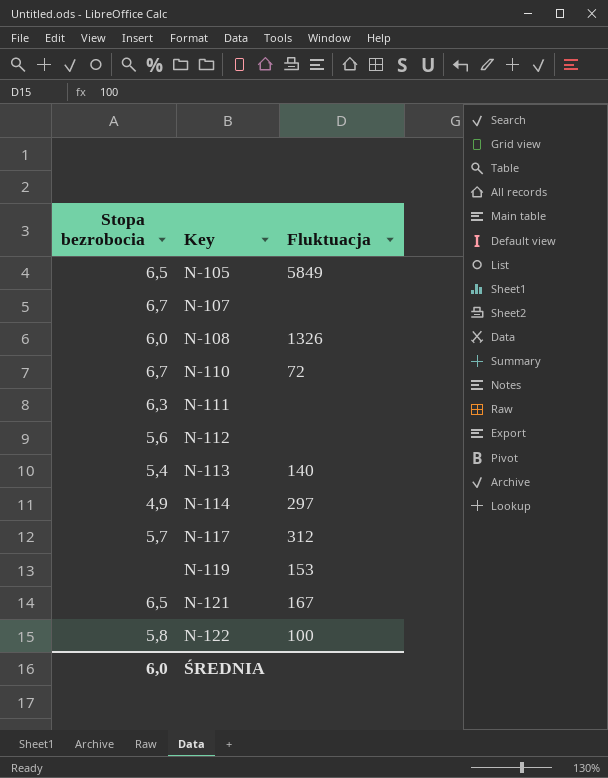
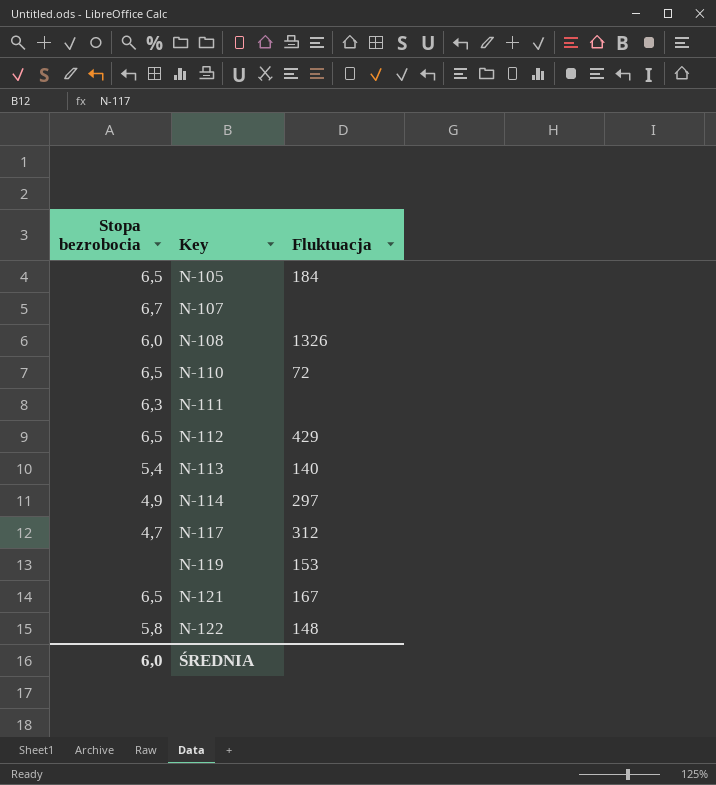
N-105 | Fluktuacja: 5849 -> 184
N-110 | Stopa bezrobocia: 6,7 -> 6,5
N-112 | Stopa bezrobocia: 5,6 -> 6,5
N-112 | Fluktuacja: none -> 429
N-117 | Stopa bezrobocia: 5,7 -> 4,7
N-122 | Fluktuacja: 100 -> 148

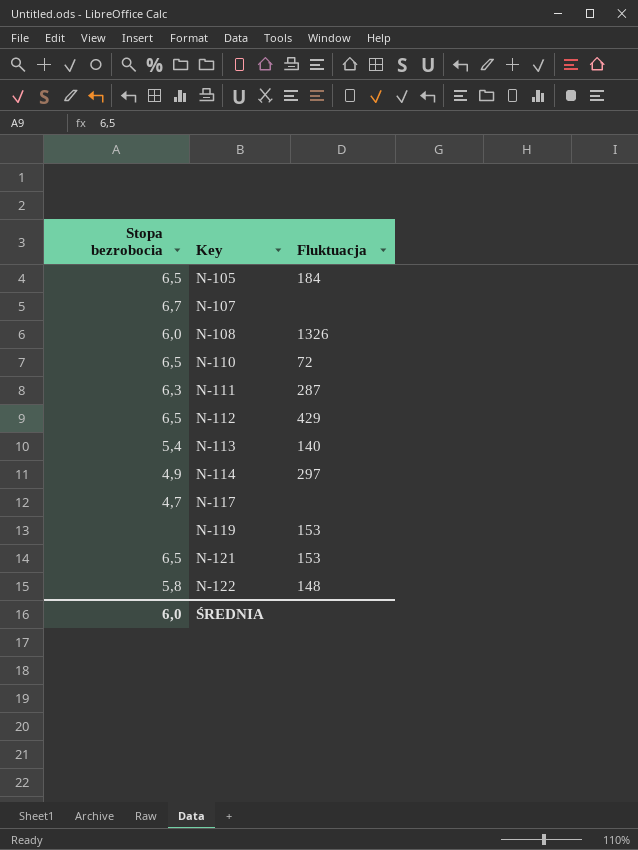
N-111 | Fluktuacja: none -> 287
N-117 | Fluktuacja: 312 -> none
N-121 | Fluktuacja: 167 -> 153

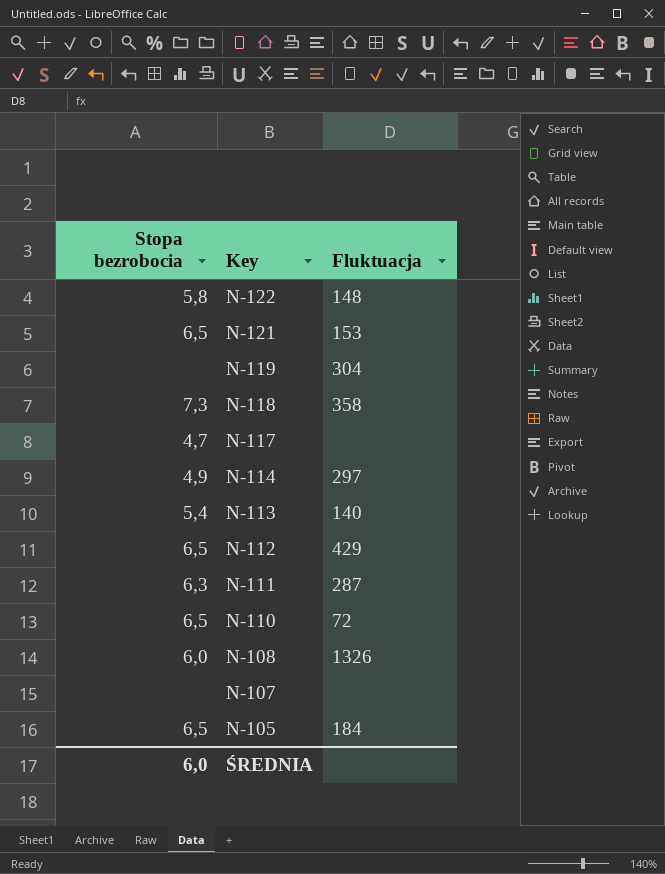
row order: Key ascending -> Key descending
N-119 | Fluktuacja: 153 -> 304
row N-118: none -> 7,3 | 358
N-107 | Stopa bezrobocia: 6,7 -> none

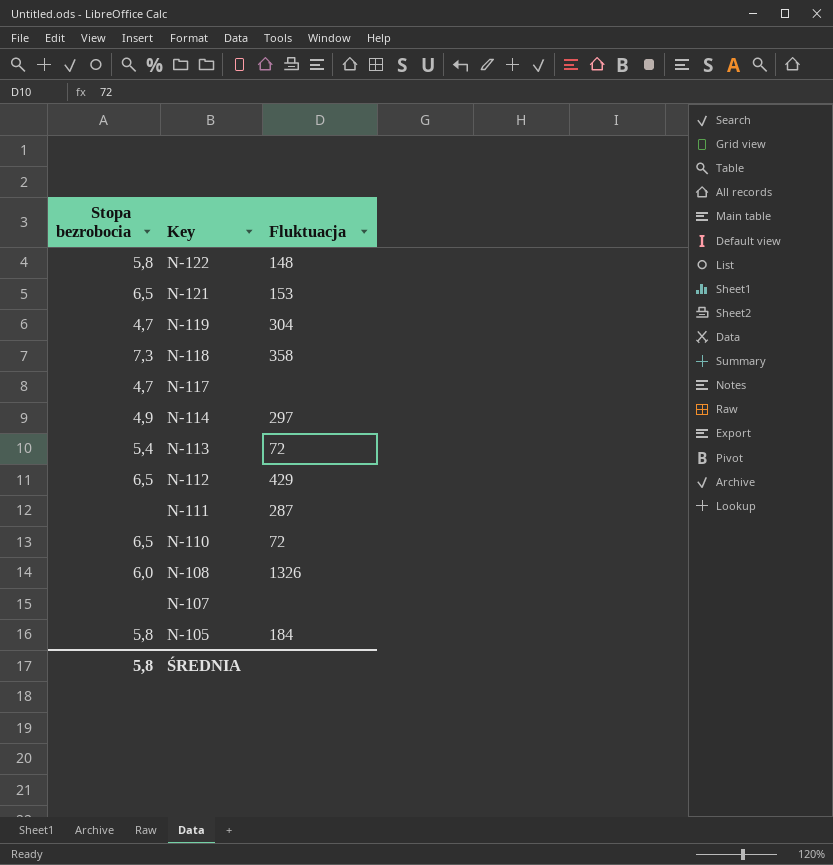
N-119 | Stopa bezrobocia: none -> 4,7
N-113 | Fluktuacja: 140 -> 72
N-111 | Stopa bezrobocia: 6,3 -> none
N-105 | Stopa bezrobocia: 6,5 -> 5,8
ŚREDNIA | Stopa bezrobocia: 6,0 -> 5,8

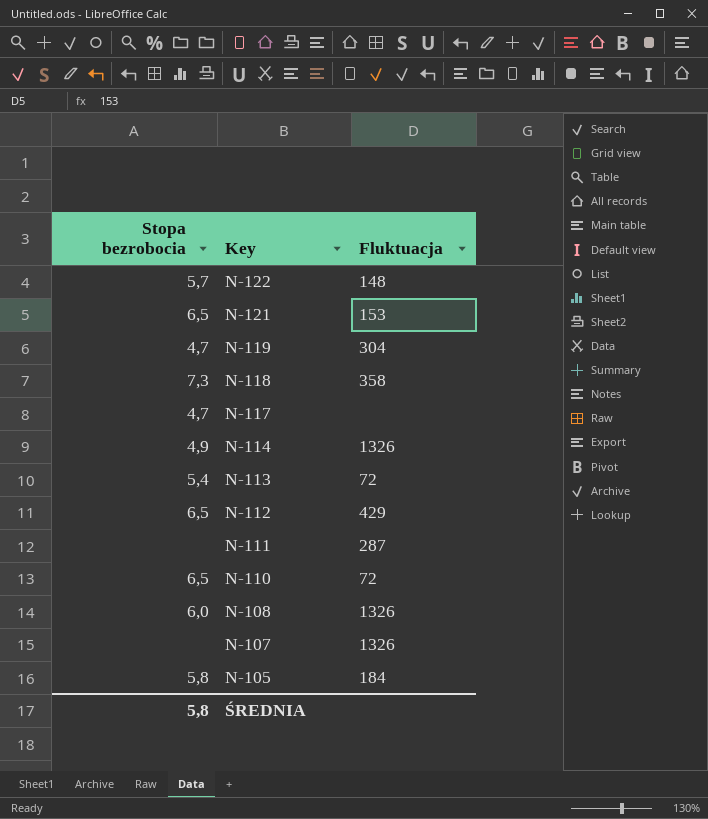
N-122 | Stopa bezrobocia: 5,8 -> 5,7
N-114 | Fluktuacja: 297 -> 1326
N-107 | Fluktuacja: none -> 1326

